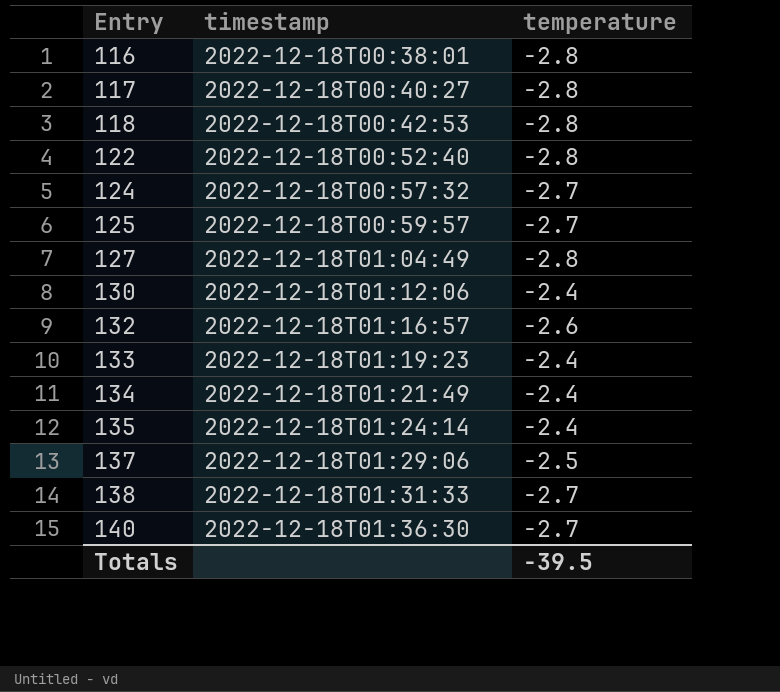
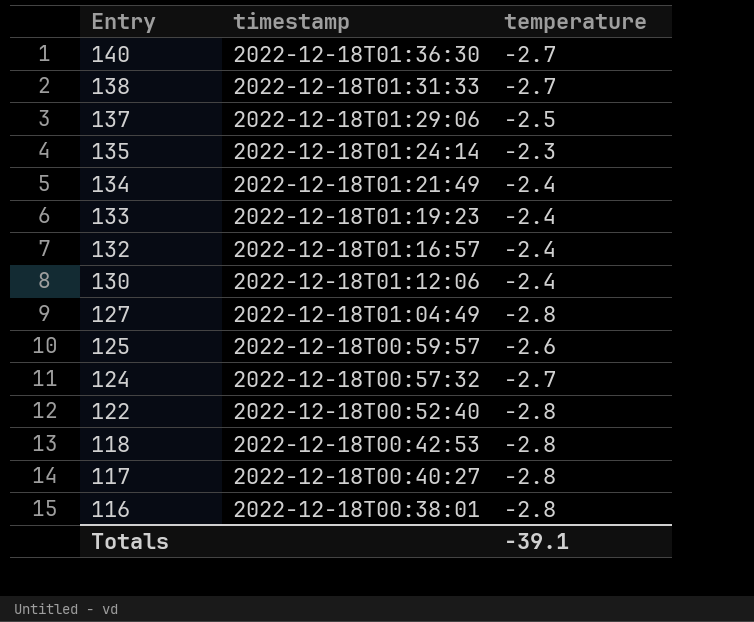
row order: Entry ascending -> Entry descending
135 | temperature: -2.4 -> -2.3
132 | temperature: -2.6 -> -2.4
125 | temperature: -2.7 -> -2.6
Totals | temperature: -39.5 -> -39.1

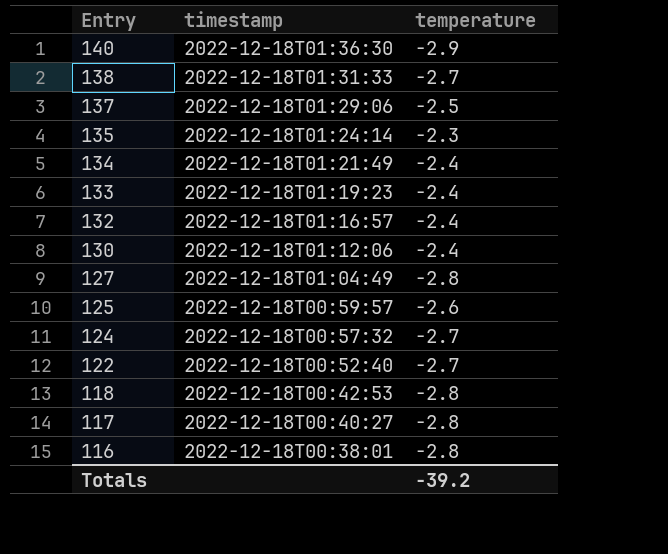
140 | temperature: -2.7 -> -2.9
122 | temperature: -2.8 -> -2.7
Totals | temperature: -39.1 -> -39.2

